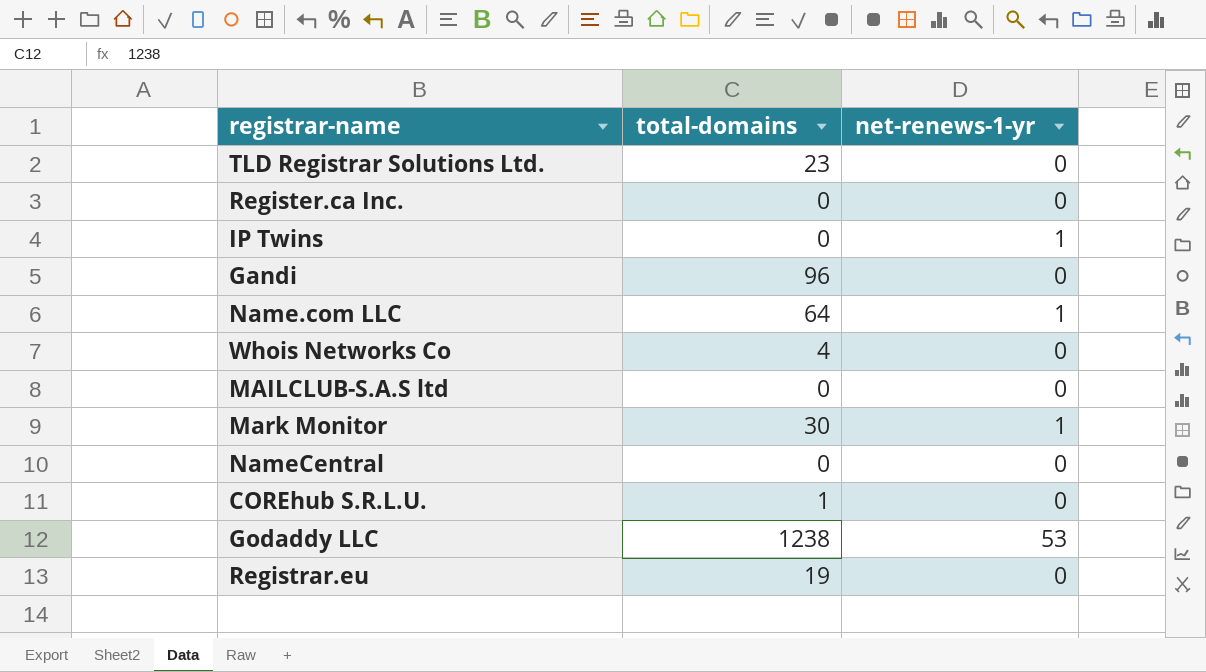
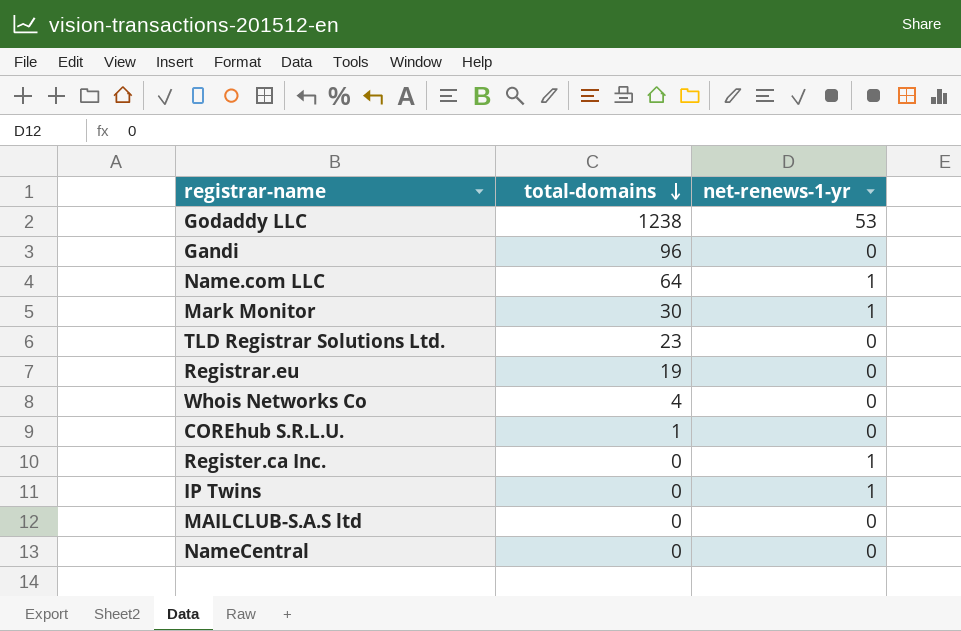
row order: none -> total-domains descending
Register.ca Inc. | net-renews-1-yr: 0 -> 1

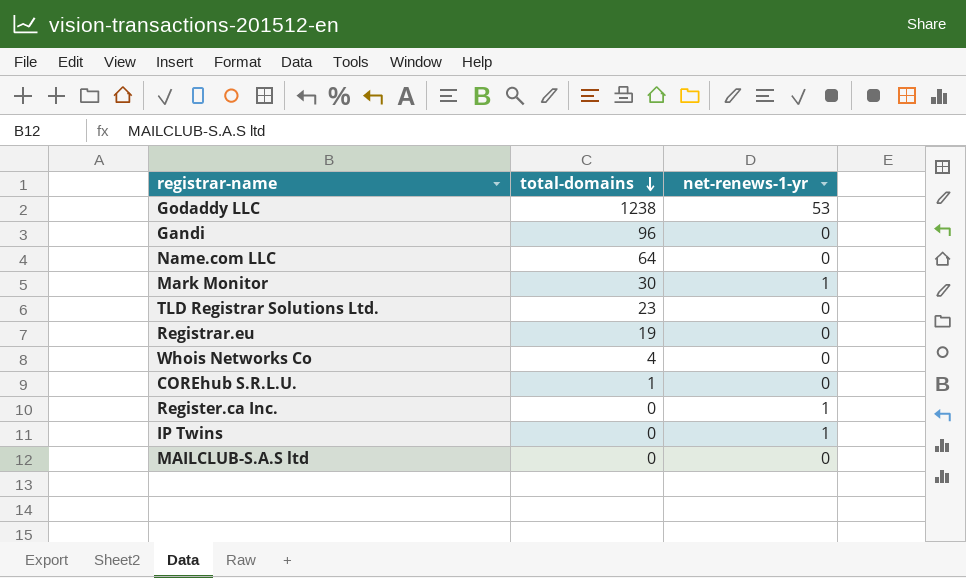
row NameCentral: 0 | 0 -> none
Name.com LLC | net-renews-1-yr: 1 -> 0

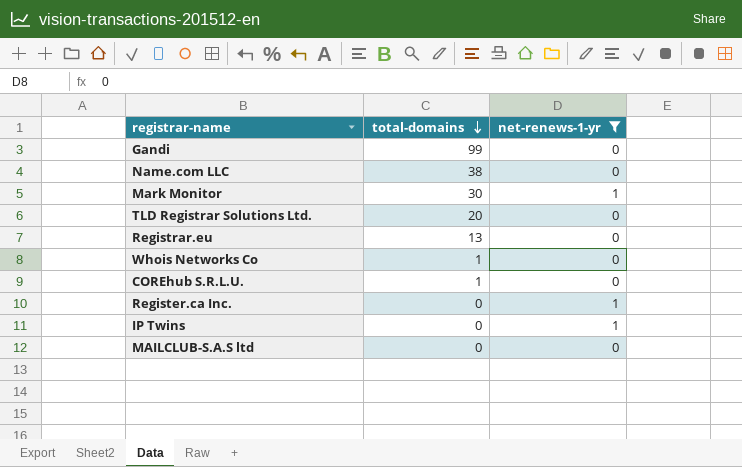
filter: none -> net-renews-1-yr != 53
Gandi | total-domains: 96 -> 99
Name.com LLC | total-domains: 64 -> 38
TLD Registrar Solutions Ltd. | total-domains: 23 -> 20
Registrar.eu | total-domains: 19 -> 13
Whois Networks Co | total-domains: 4 -> 1

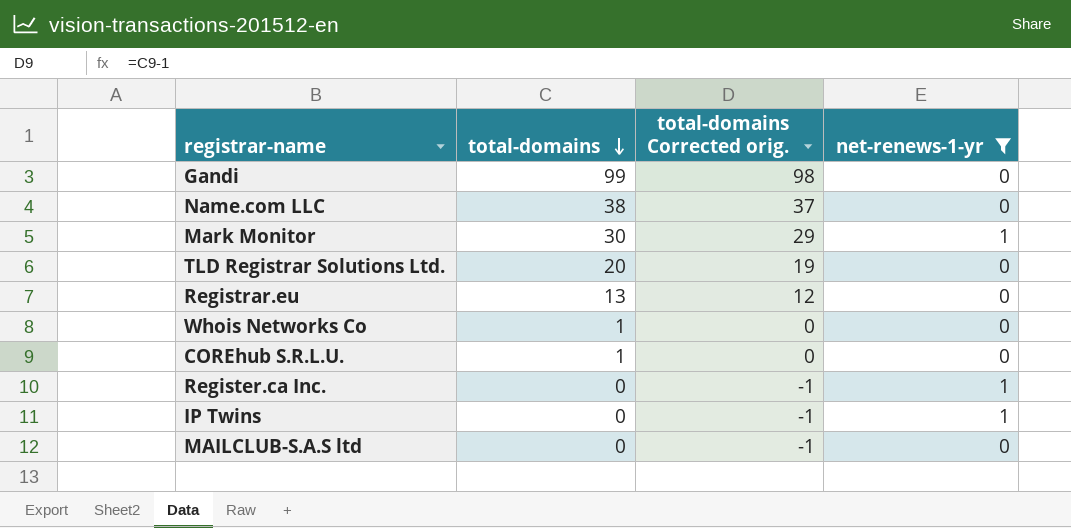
column total-domains Corrected orig. | formula: none -> [total-domains] - 1

